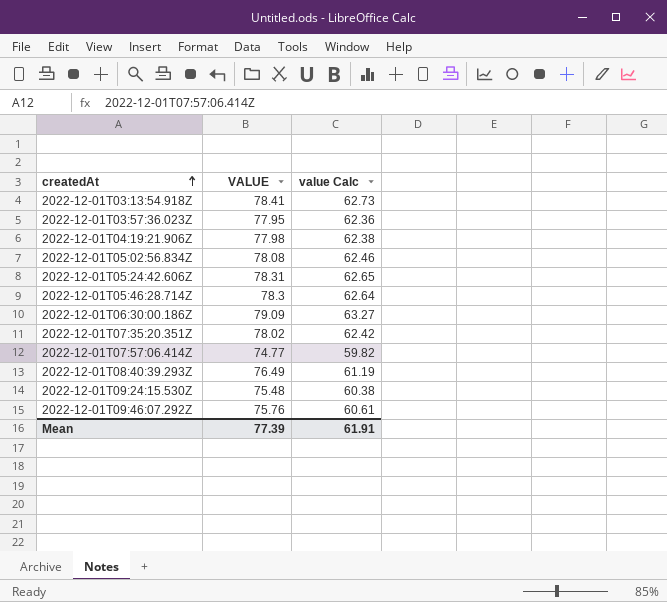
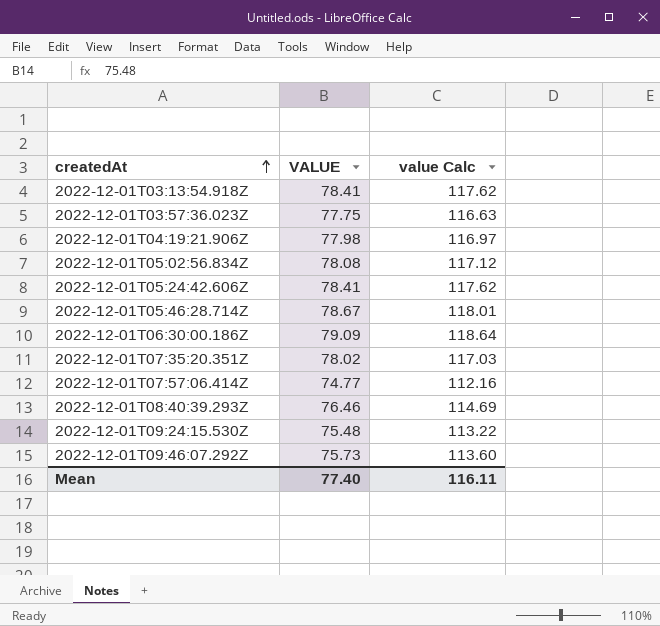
column value Calc | formula: [VALUE] * 0.8 -> [VALUE] * 1.5
2022-12-01T03:57:36.023Z | VALUE: 77.95 -> 77.75
2022-12-01T05:24:42.606Z | VALUE: 78.31 -> 78.41
2022-12-01T05:46:28.714Z | VALUE: 78.3 -> 78.67
2022-12-01T08:40:39.293Z | VALUE: 76.49 -> 76.46
2022-12-01T09:46:07.292Z | VALUE: 75.76 -> 75.73
Mean | VALUE: 77.39 -> 77.40
Mean | value Calc: 61.91 -> 116.11

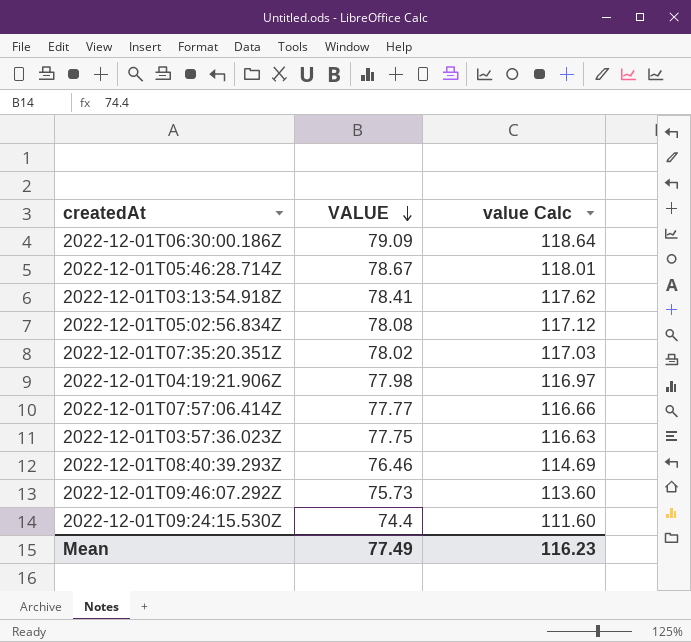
row order: createdAt ascending -> VALUE descending
row 2022-12-01T05:24:42.606Z: 78.41 | 117.62 -> none
2022-12-01T07:57:06.414Z | VALUE: 74.77 -> 77.77
2022-12-01T07:57:06.414Z | value Calc: 112.16 -> 116.66
2022-12-01T09:24:15.530Z | VALUE: 75.48 -> 74.4
2022-12-01T09:24:15.530Z | value Calc: 113.22 -> 111.60
Mean | VALUE: 77.40 -> 77.49
Mean | value Calc: 116.11 -> 116.23

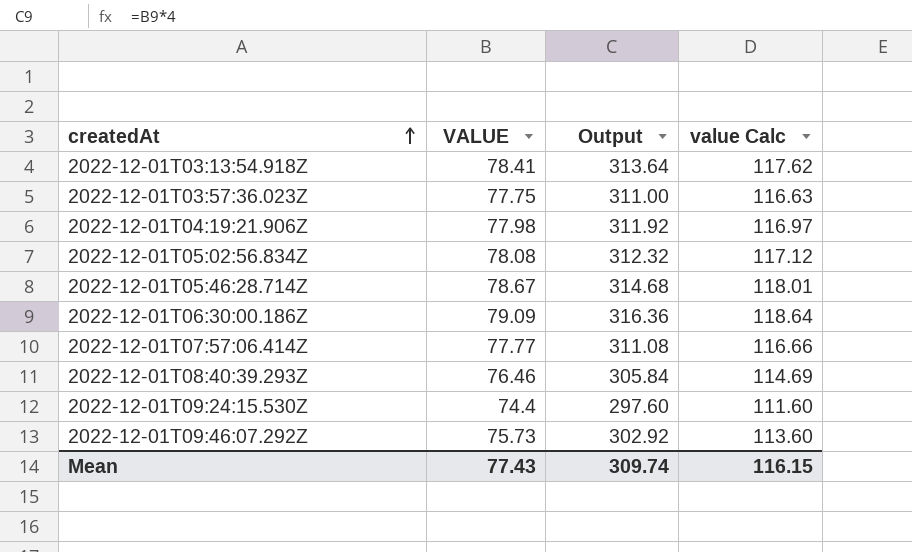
row order: VALUE descending -> createdAt ascending
column Output | formula: none -> [VALUE] * 4
row 2022-12-01T07:35:20.351Z: 78.02 | 117.03 -> none
Mean | VALUE: 77.49 -> 77.43
Mean | value Calc: 116.23 -> 116.15

